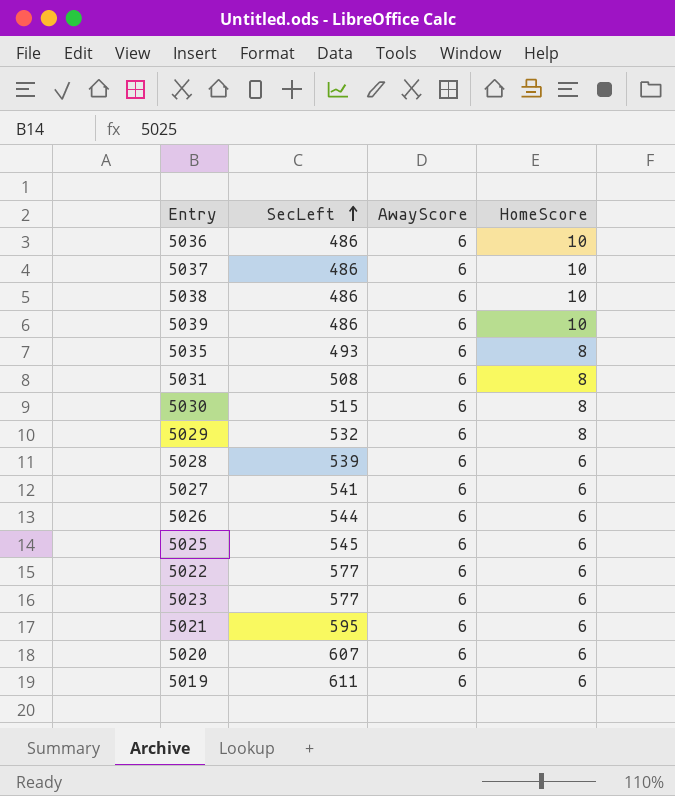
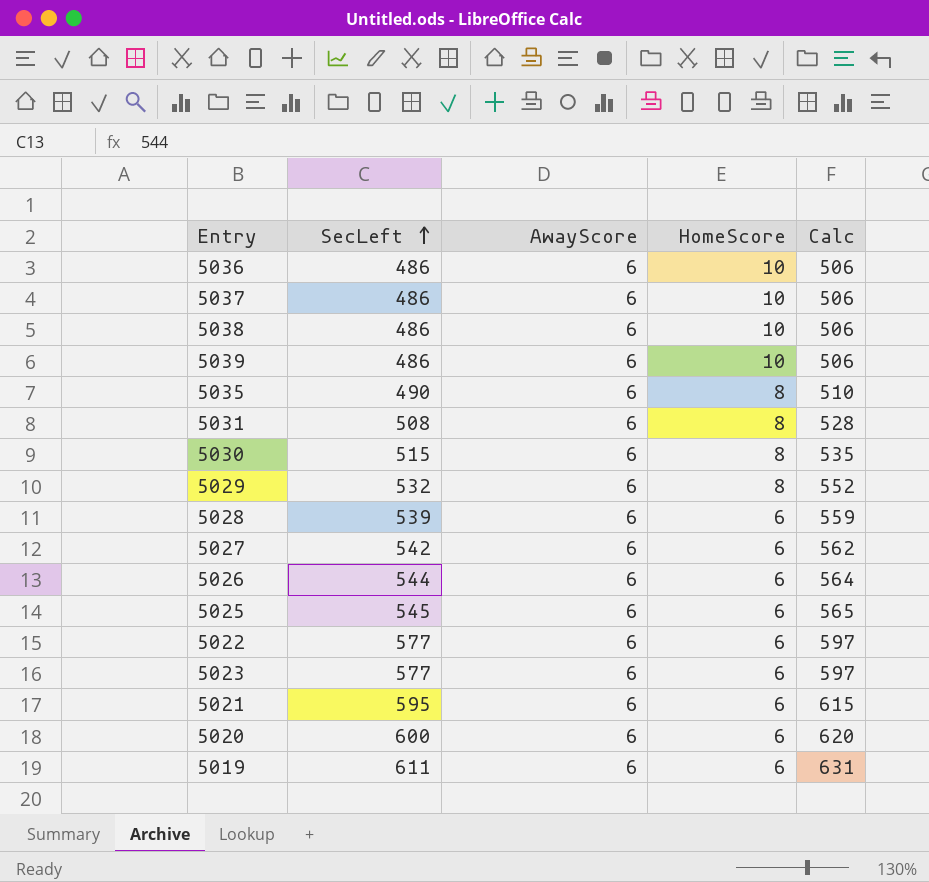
column Calc | formula: none -> [SecLeft] + 20
5035 | SecLeft: 493 -> 490
5027 | SecLeft: 541 -> 542
5020 | SecLeft: 607 -> 600

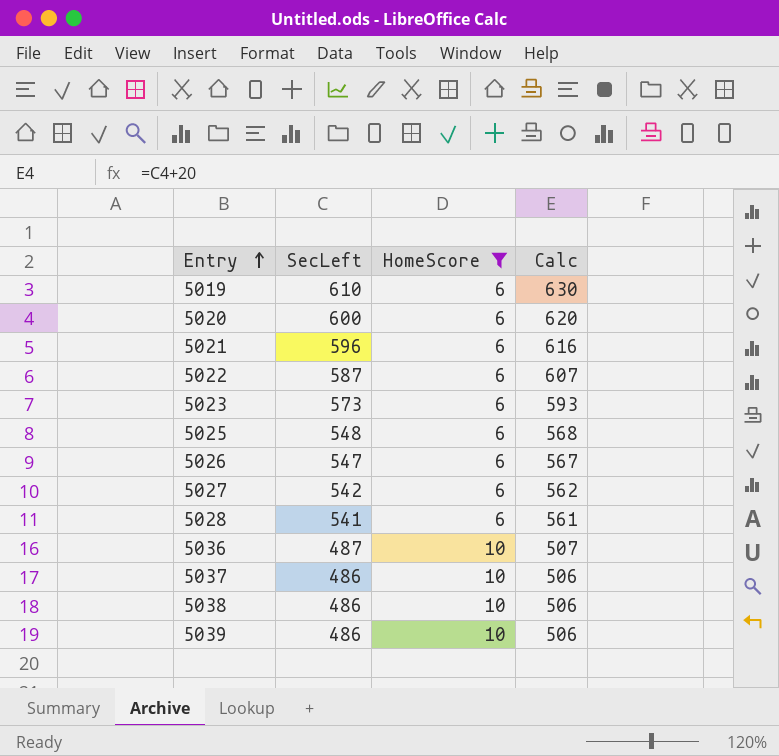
filter: none -> HomeScore != 8
row order: SecLeft ascending -> Entry ascending
column AwayScore | position: 3 -> none
5019 | SecLeft: 611 -> 610
5019 | Calc: 631 -> 630
5021 | SecLeft: 595 -> 596
5021 | Calc: 615 -> 616
5022 | SecLeft: 577 -> 587
5022 | Calc: 597 -> 607
5023 | SecLeft: 577 -> 573
5023 | Calc: 597 -> 593
5025 | SecLeft: 545 -> 548
5025 | Calc: 565 -> 568
5026 | SecLeft: 544 -> 547
5026 | Calc: 564 -> 567
5028 | SecLeft: 539 -> 541
5028 | Calc: 559 -> 561
5036 | SecLeft: 486 -> 487
5036 | Calc: 506 -> 507

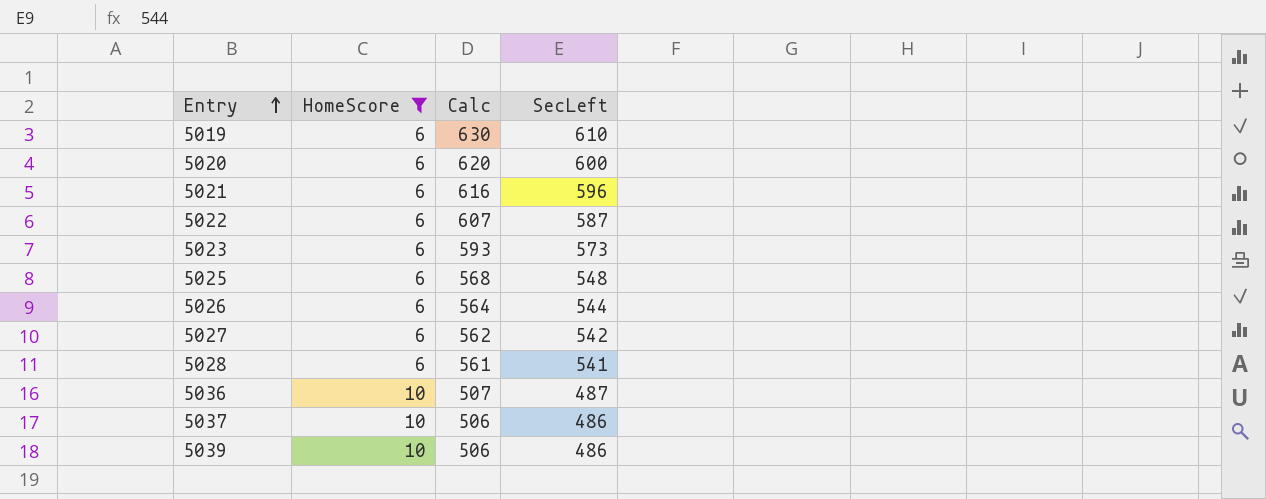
column SecLeft | position: 2 -> 4
row 5038: 486 | 10 | 506 -> none
5026 | Calc: 567 -> 564
5026 | SecLeft: 547 -> 544

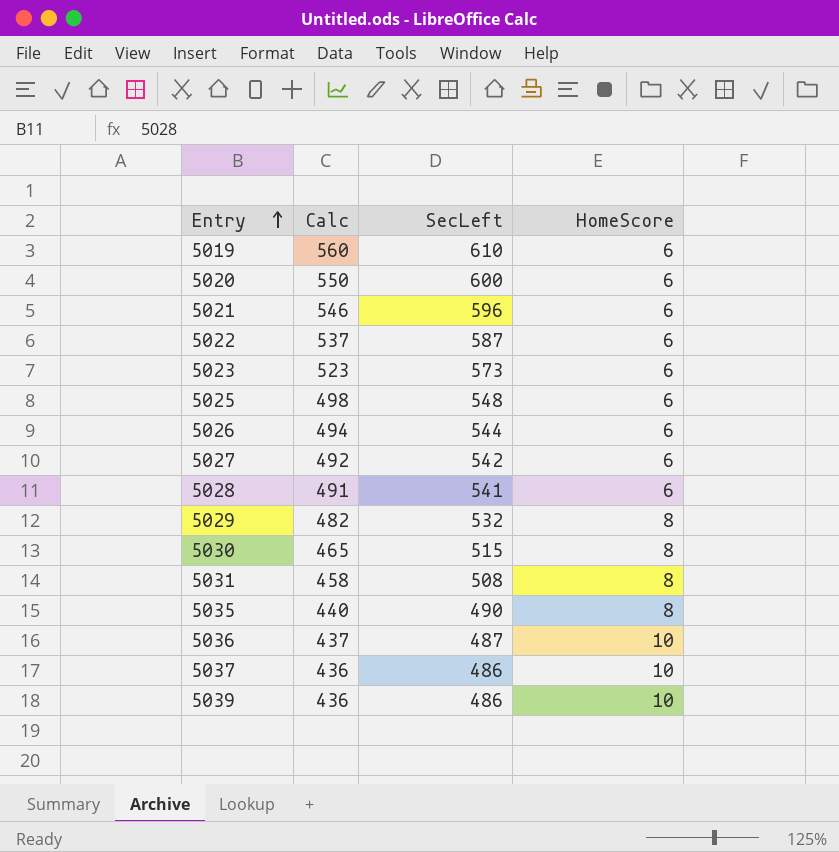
filter: HomeScore != 8 -> none
column Calc | formula: [SecLeft] + 20 -> [SecLeft] - 50
column HomeScore | position: 2 -> 4

